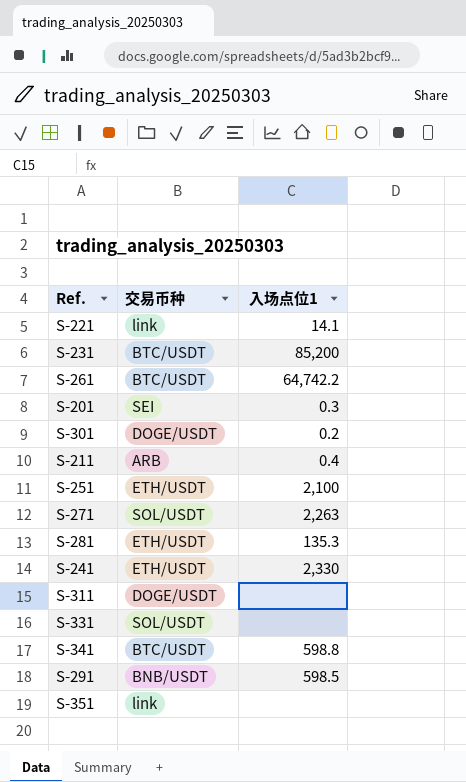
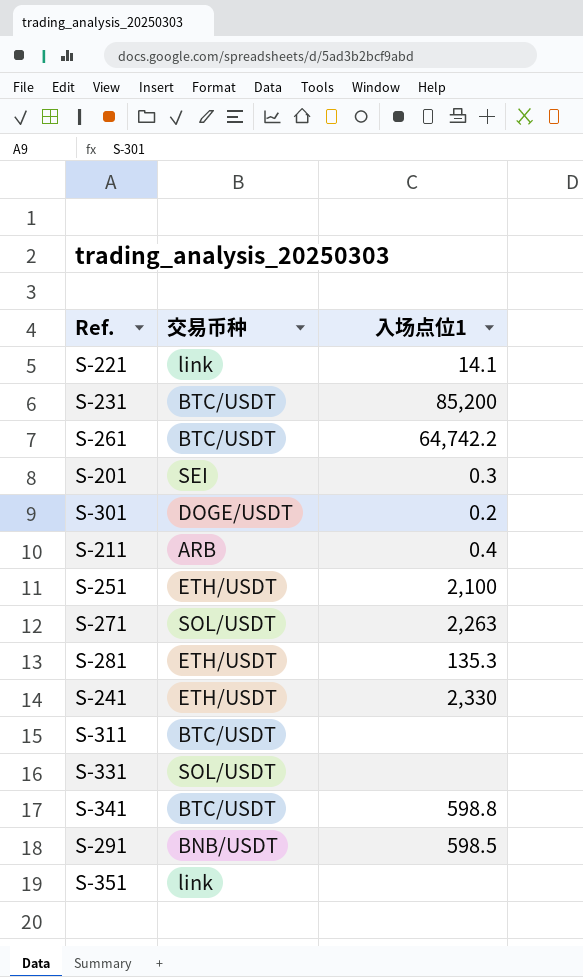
S-311 | 交易币种: DOGE/USDT -> BTC/USDT

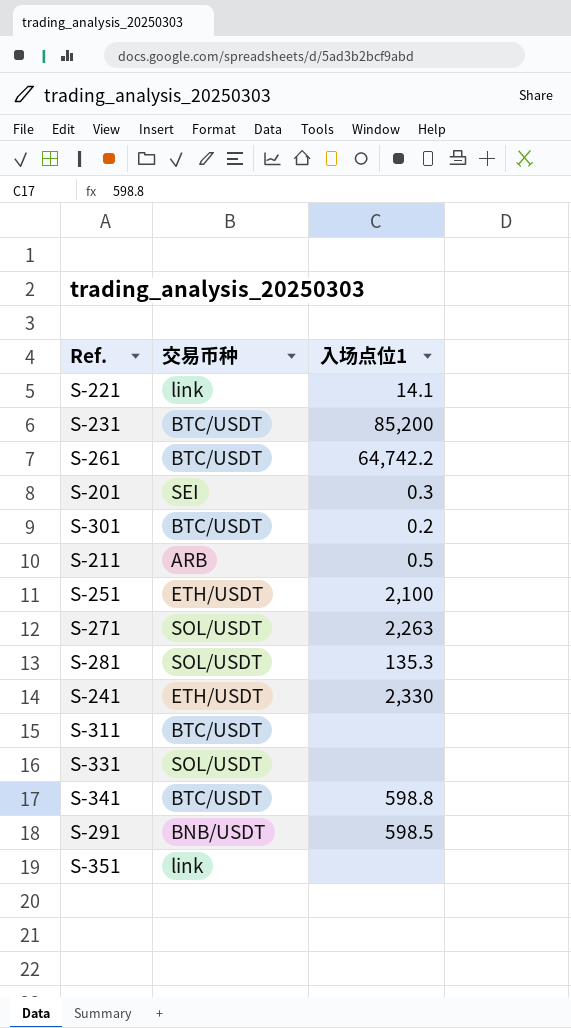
S-301 | 交易币种: DOGE/USDT -> BTC/USDT
S-211 | 入场点位1: 0.4 -> 0.5
S-281 | 交易币种: ETH/USDT -> SOL/USDT

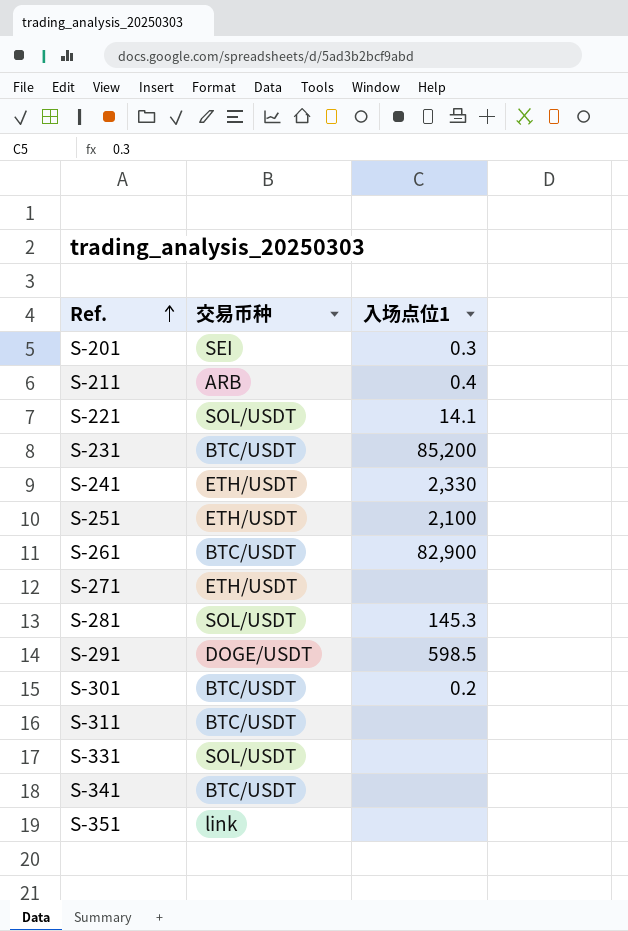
row order: none -> Ref. ascending
S-211 | 入场点位1: 0.5 -> 0.4
S-221 | 交易币种: link -> SOL/USDT
S-261 | 入场点位1: 64,742.2 -> 82,900
S-271 | 交易币种: SOL/USDT -> ETH/USDT
S-271 | 入场点位1: 2,263 -> none
S-281 | 入场点位1: 135.3 -> 145.3
S-291 | 交易币种: BNB/USDT -> DOGE/USDT
S-341 | 入场点位1: 598.8 -> none

